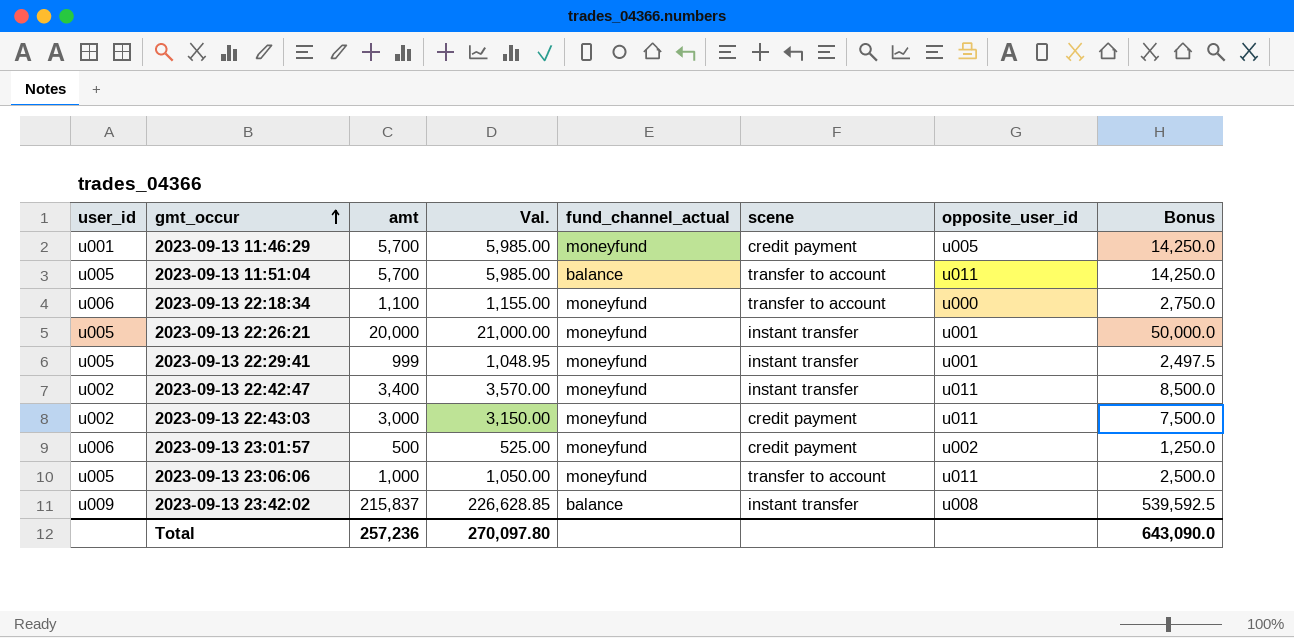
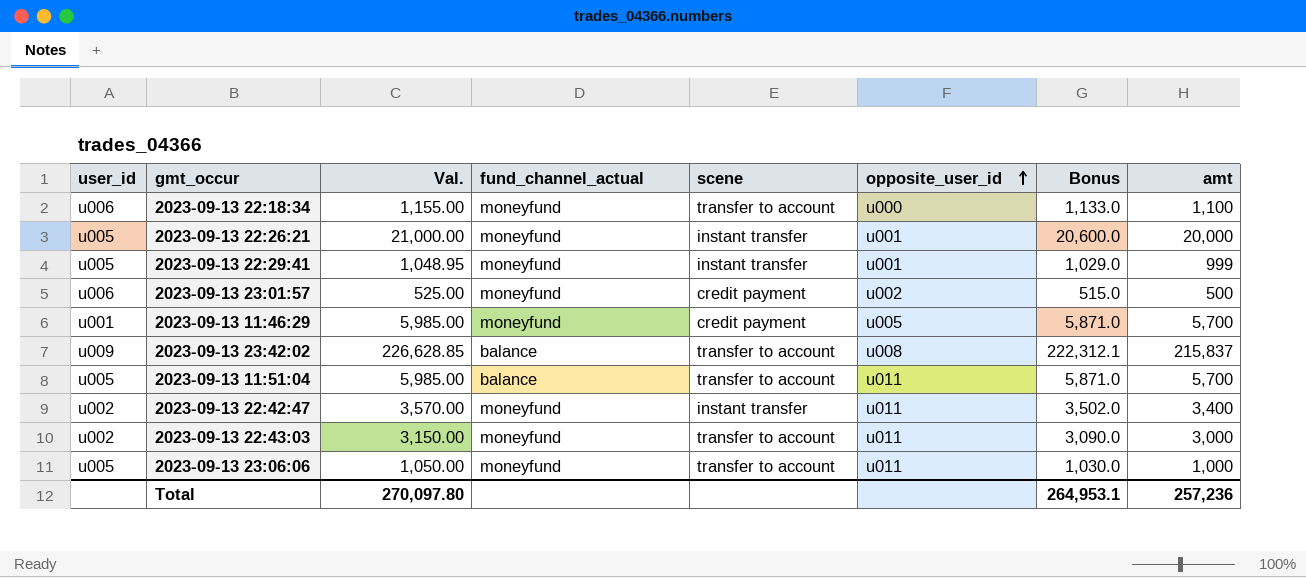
row order: gmt_occur ascending -> opposite_user_id ascending
column Bonus | formula: [amt] * 2.5 -> [amt] * 1.03
column amt | position: 3 -> 8
2023-09-13 23:42:02 | scene: instant transfer -> transfer to account
2023-09-13 22:43:03 | scene: credit payment -> transfer to account
Total | Bonus: 643,090.0 -> 264,953.1

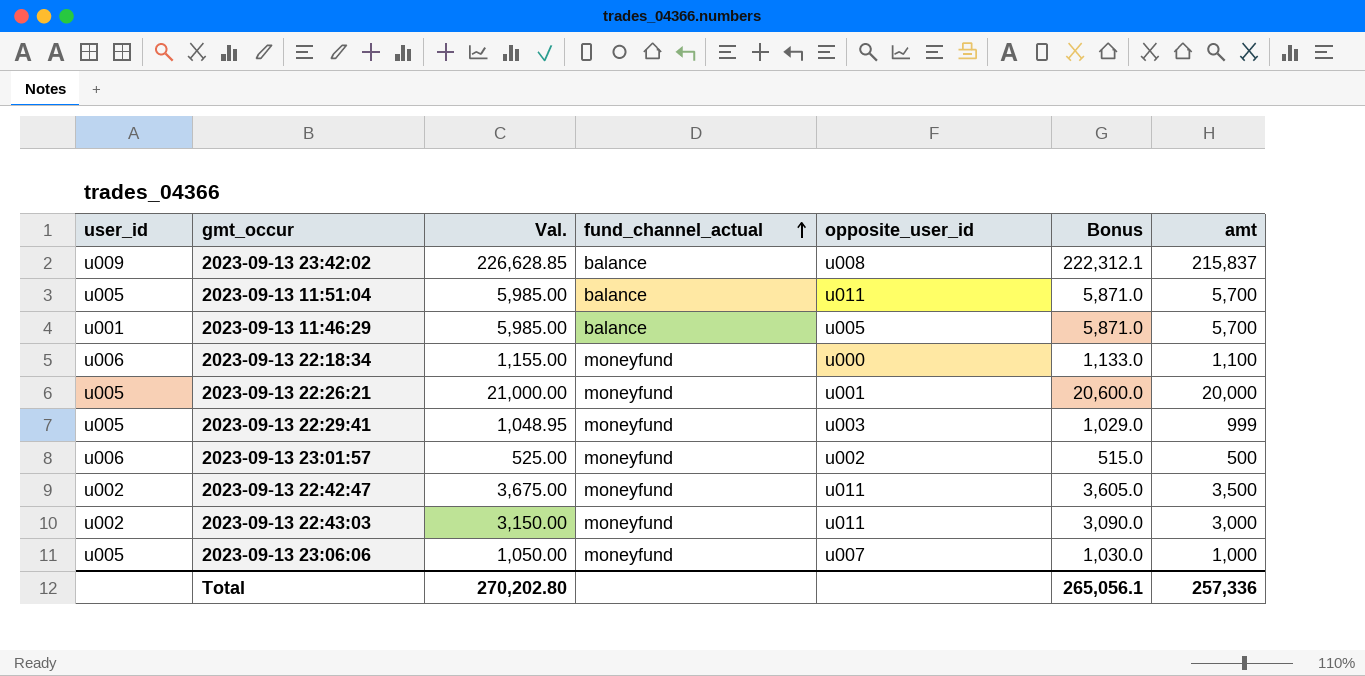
row order: opposite_user_id ascending -> fund_channel_actual ascending
column scene | position: 5 -> none
2023-09-13 11:46:29 | fund_channel_actual: moneyfund -> balance
2023-09-13 22:29:41 | opposite_user_id: u001 -> u003
2023-09-13 22:42:47 | Val.: 3,570.00 -> 3,675.00
2023-09-13 22:42:47 | Bonus: 3,502.0 -> 3,605.0
2023-09-13 22:42:47 | amt: 3,400 -> 3,500
2023-09-13 23:06:06 | opposite_user_id: u011 -> u007
Total | Val.: 270,097.80 -> 270,202.80
Total | Bonus: 264,953.1 -> 265,056.1
Total | amt: 257,236 -> 257,336

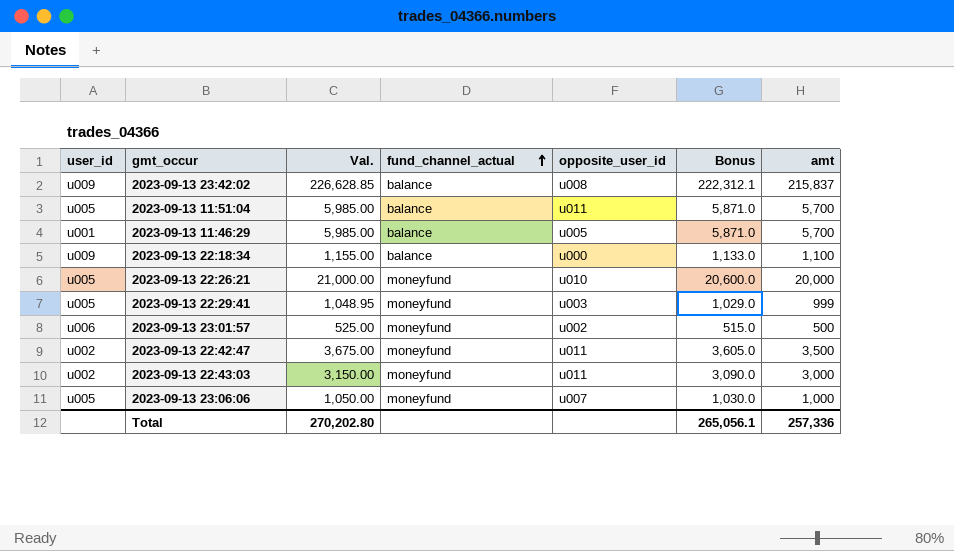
2023-09-13 22:18:34 | user_id: u006 -> u009
2023-09-13 22:18:34 | fund_channel_actual: moneyfund -> balance
2023-09-13 22:26:21 | opposite_user_id: u001 -> u010

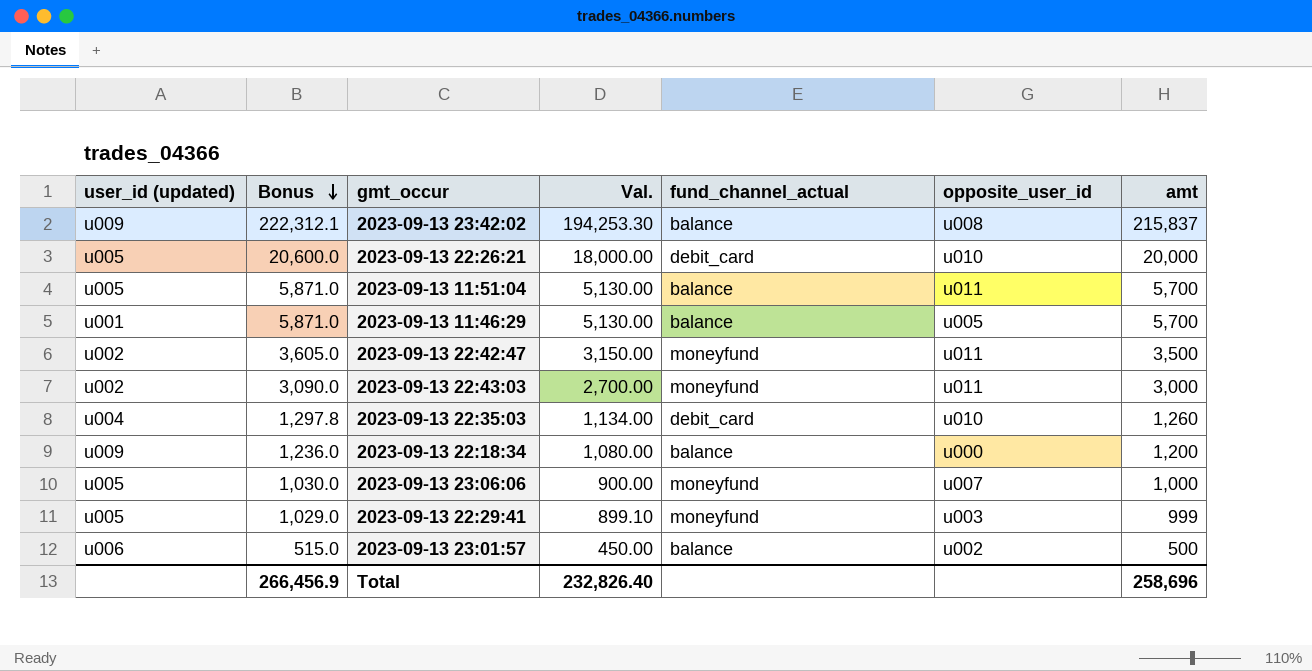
row order: fund_channel_actual ascending -> Bonus descending
column name: user_id -> user_id (updated)
column Bonus | position: 6 -> 2
column Val. | formula: [amt] * 1.05 -> [amt] * 0.9
2023-09-13 22:26:21 | fund_channel_actual: moneyfund -> debit_card
row 2023-09-13 22:35:03: none -> u004 | 1,297.8 | 1,134.00 | debit_card | u010 | 1,260
2023-09-13 22:18:34 | Bonus: 1,133.0 -> 1,236.0
2023-09-13 22:18:34 | amt: 1,100 -> 1,200
2023-09-13 23:01:57 | fund_channel_actual: moneyfund -> balance
Total | Bonus: 265,056.1 -> 266,456.9
Total | Val.: 270,202.80 -> 232,826.40
Total | amt: 257,336 -> 258,696

